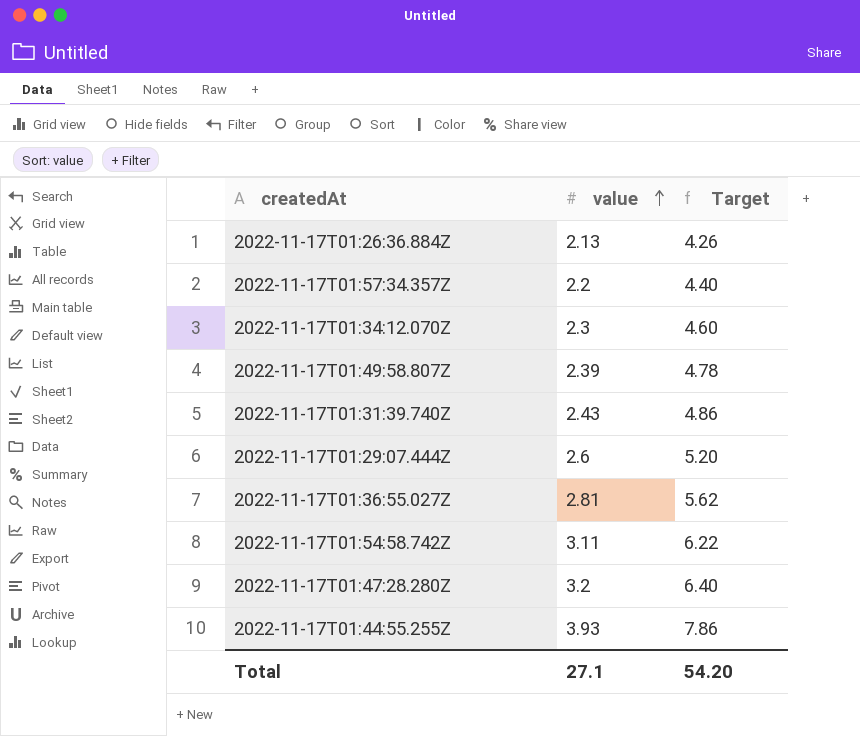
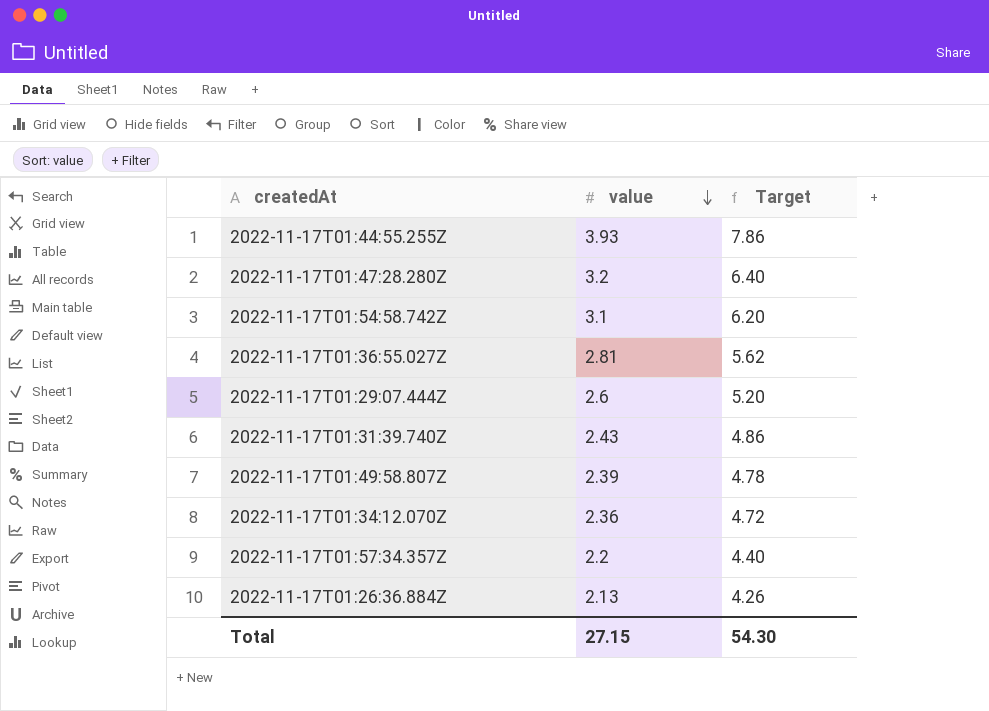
row order: value ascending -> value descending
2022-11-17T01:54:58.742Z | value: 3.11 -> 3.1
2022-11-17T01:54:58.742Z | Target: 6.22 -> 6.20
2022-11-17T01:34:12.070Z | value: 2.3 -> 2.36
2022-11-17T01:34:12.070Z | Target: 4.60 -> 4.72
Total | value: 27.1 -> 27.15
Total | Target: 54.20 -> 54.30

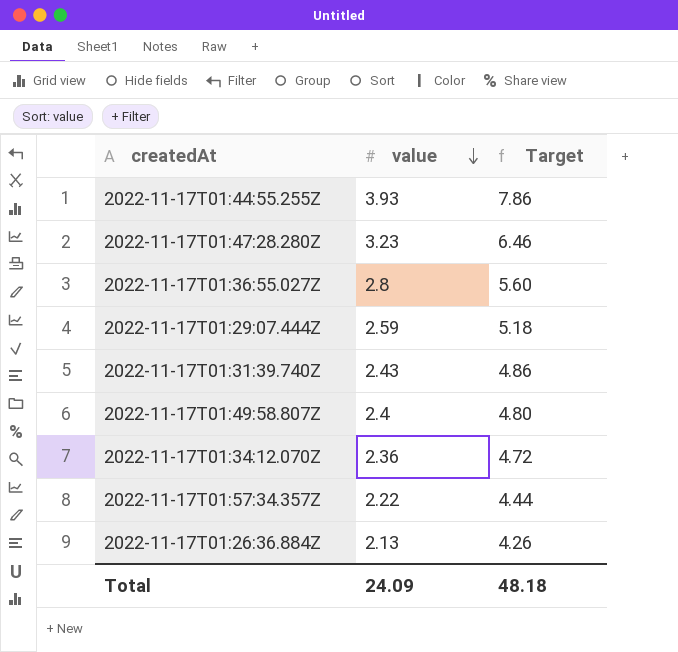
row 2022-11-17T01:54:58.742Z: 3.1 | 6.20 -> none
2022-11-17T01:47:28.280Z | value: 3.2 -> 3.23
2022-11-17T01:47:28.280Z | Target: 6.40 -> 6.46
2022-11-17T01:36:55.027Z | value: 2.81 -> 2.8
2022-11-17T01:36:55.027Z | Target: 5.62 -> 5.60
2022-11-17T01:29:07.444Z | value: 2.6 -> 2.59
2022-11-17T01:29:07.444Z | Target: 5.20 -> 5.18
2022-11-17T01:49:58.807Z | value: 2.39 -> 2.4
2022-11-17T01:49:58.807Z | Target: 4.78 -> 4.80
2022-11-17T01:57:34.357Z | value: 2.2 -> 2.22
2022-11-17T01:57:34.357Z | Target: 4.40 -> 4.44
Total | value: 27.15 -> 24.09
Total | Target: 54.30 -> 48.18

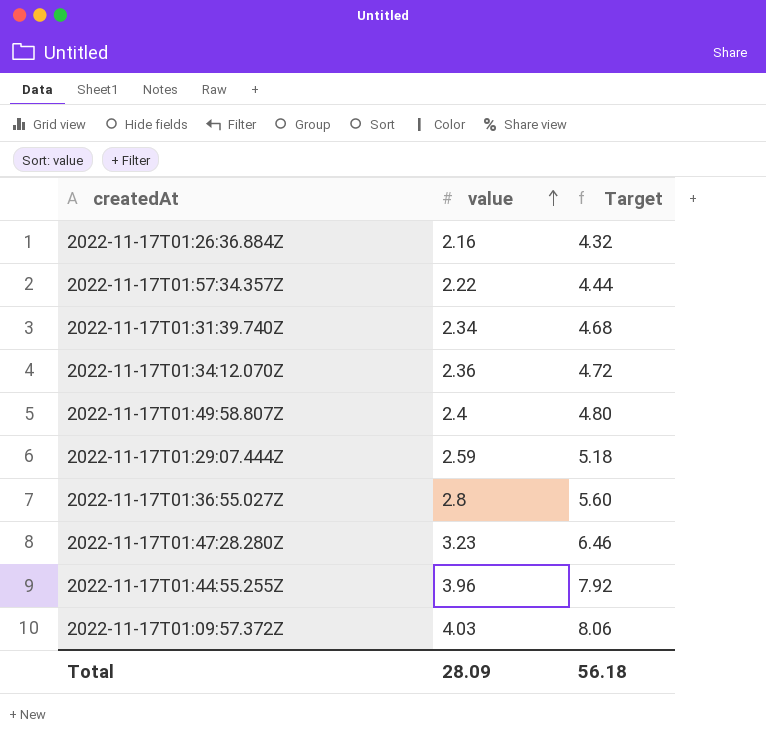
row order: value descending -> value ascending
2022-11-17T01:26:36.884Z | value: 2.13 -> 2.16
2022-11-17T01:26:36.884Z | Target: 4.26 -> 4.32
2022-11-17T01:31:39.740Z | value: 2.43 -> 2.34
2022-11-17T01:31:39.740Z | Target: 4.86 -> 4.68
2022-11-17T01:44:55.255Z | value: 3.93 -> 3.96
2022-11-17T01:44:55.255Z | Target: 7.86 -> 7.92
row 2022-11-17T01:09:57.372Z: none -> 4.03 | 8.06
Total | value: 24.09 -> 28.09
Total | Target: 48.18 -> 56.18

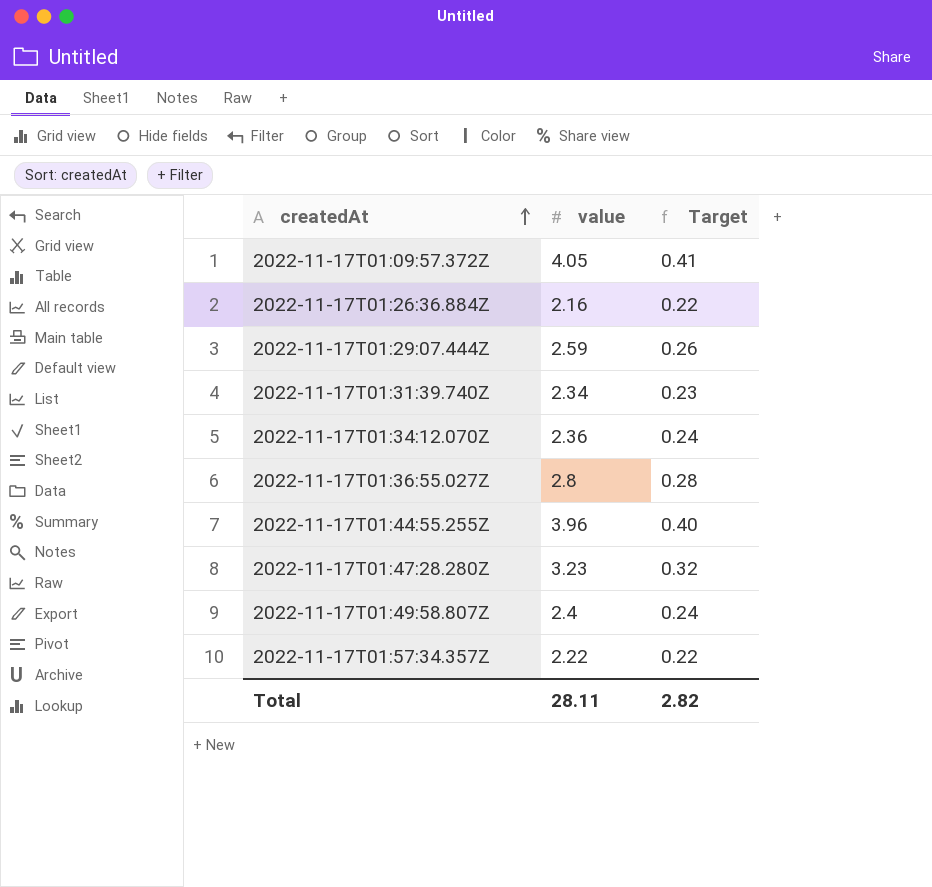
row order: value ascending -> createdAt ascending
column Target | formula: [value] * 2 -> [value] * 0.1
2022-11-17T01:09:57.372Z | value: 4.03 -> 4.05
Total | value: 28.09 -> 28.11
Total | Target: 56.18 -> 2.82

